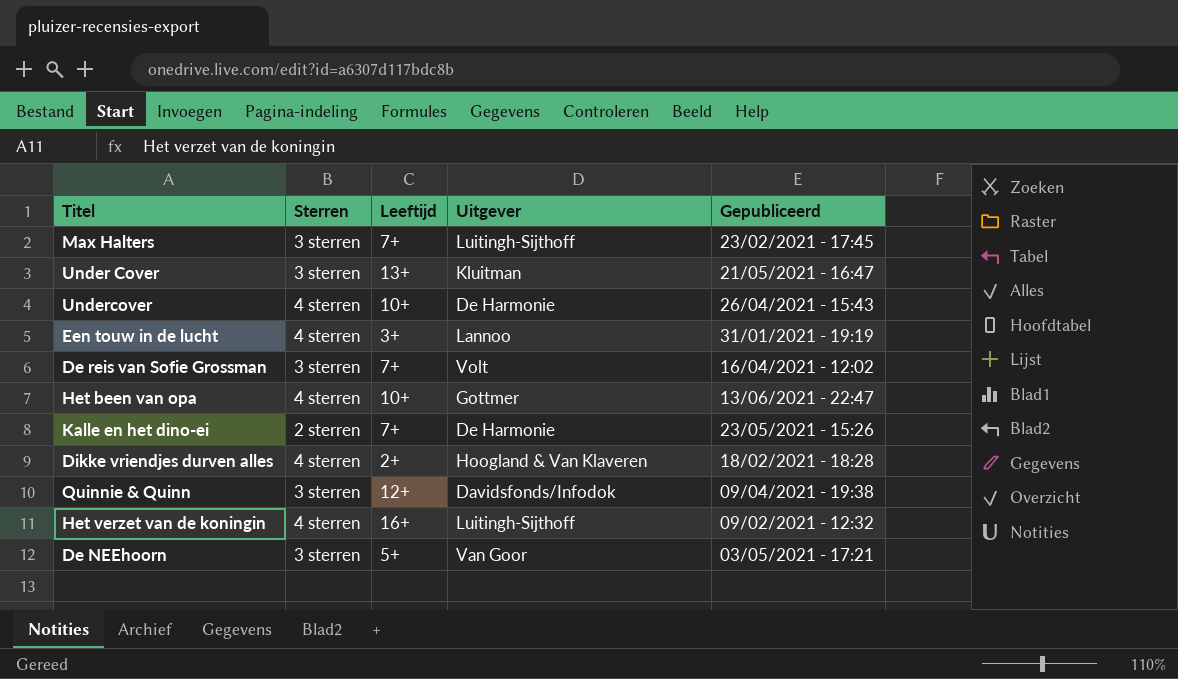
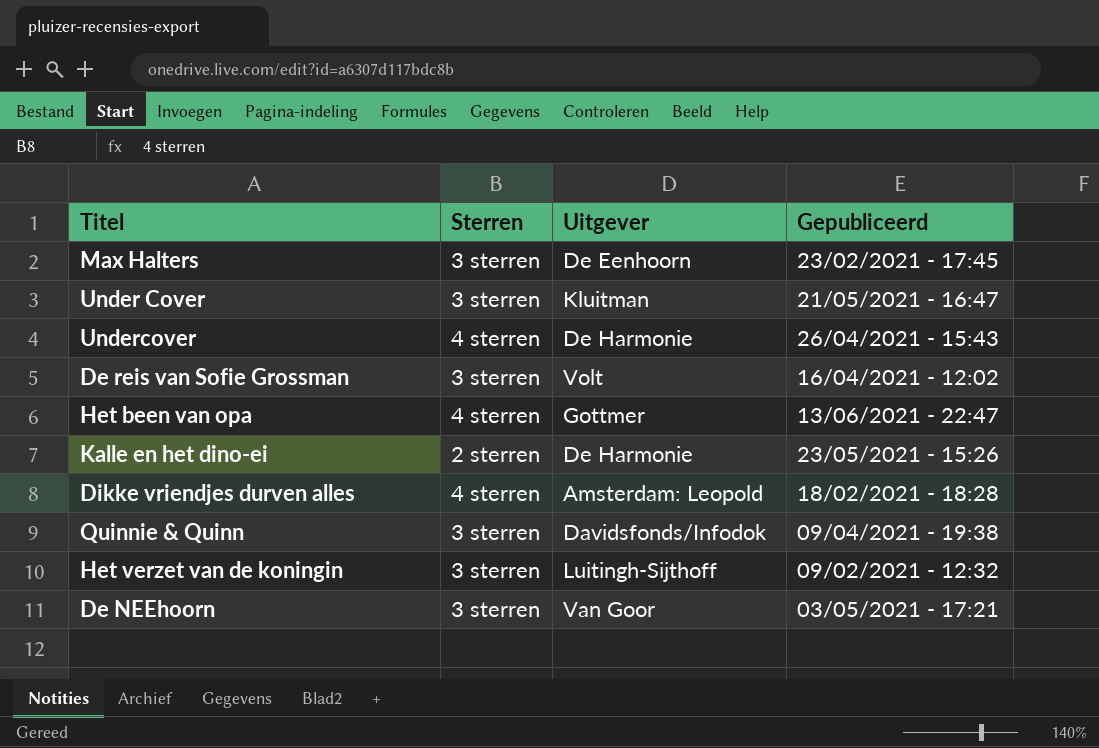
column Leeftijd | position: 3 -> none
row Een touw in de lucht: 4 sterren | 3+ | Lannoo | 31/01/2021 - 19:19 -> none
Max Halters | Uitgever: Luitingh-Sijthoff -> De Eenhoorn
Dikke vriendjes durven alles | Uitgever: Hoogland & Van Klaveren -> Amsterdam: Leopold
Het verzet van de koningin | Sterren: 4 sterren -> 3 sterren

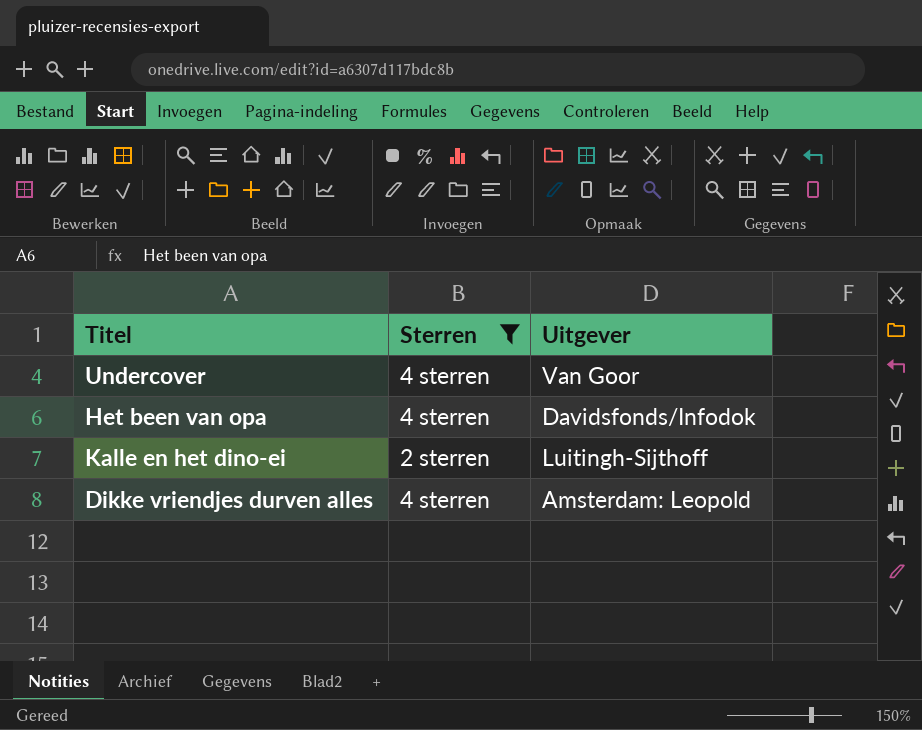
filter: none -> Sterren != 3 sterren
column Gepubliceerd | position: 4 -> none
Undercover | Uitgever: De Harmonie -> Van Goor
Het been van opa | Uitgever: Gottmer -> Davidsfonds/Infodok
Kalle en het dino-ei | Uitgever: De Harmonie -> Luitingh-Sijthoff

